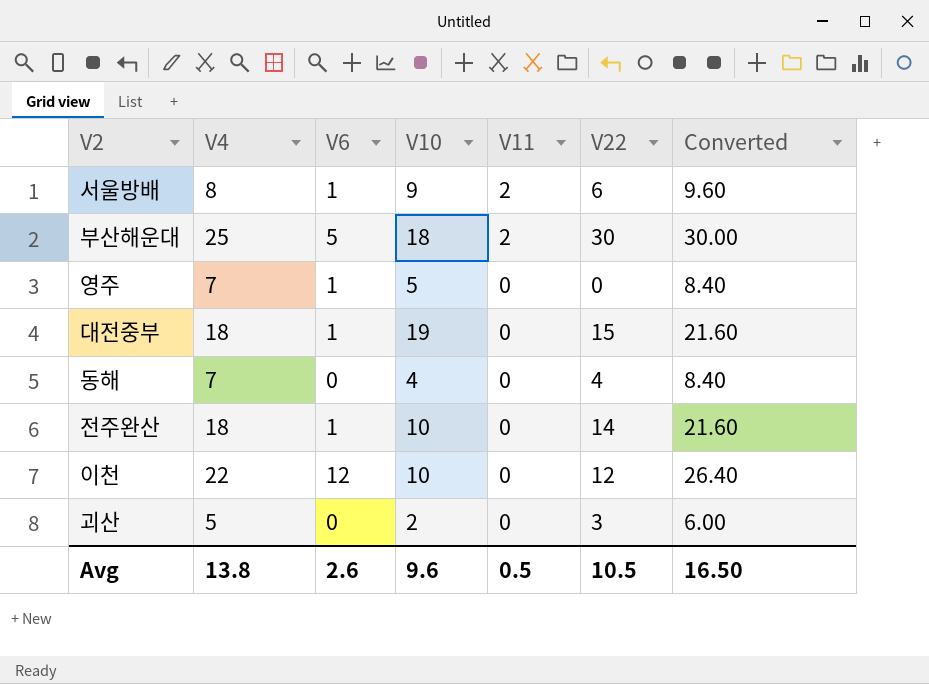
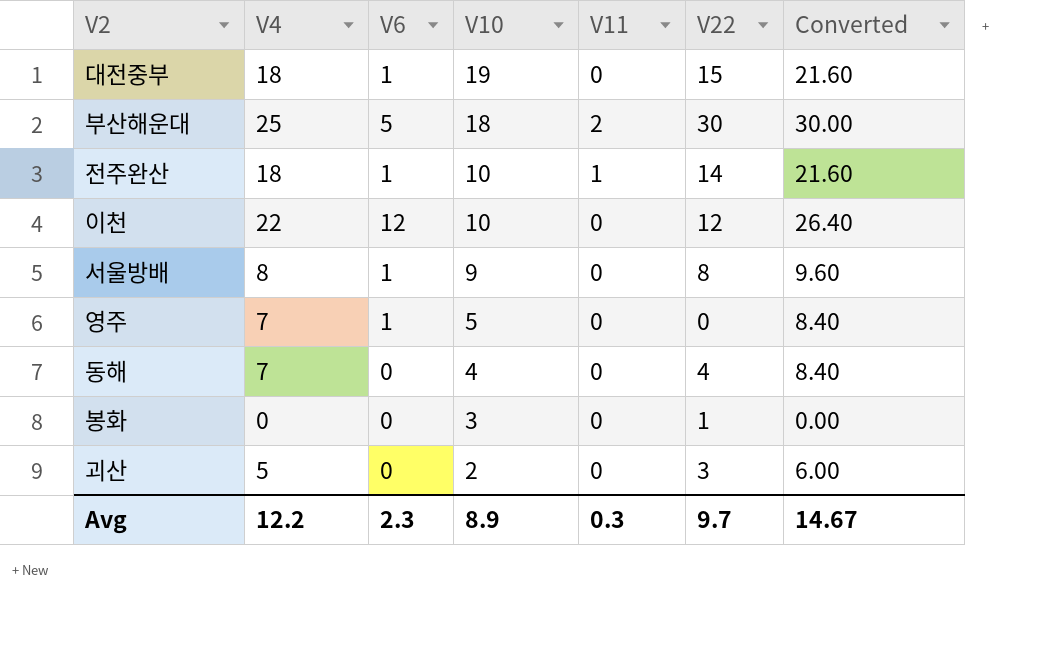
row order: V11 descending -> V10 descending
전주완산 | V11: 0 -> 1
서울방배 | V11: 2 -> 0
서울방배 | V22: 6 -> 8
row 봉화: none -> 0 | 0 | 3 | 0 | 1 | 0.00
Avg | V4: 13.8 -> 12.2
Avg | V6: 2.6 -> 2.3
Avg | V10: 9.6 -> 8.9
Avg | V11: 0.5 -> 0.3
Avg | V22: 10.5 -> 9.7
Avg | Converted: 16.50 -> 14.67

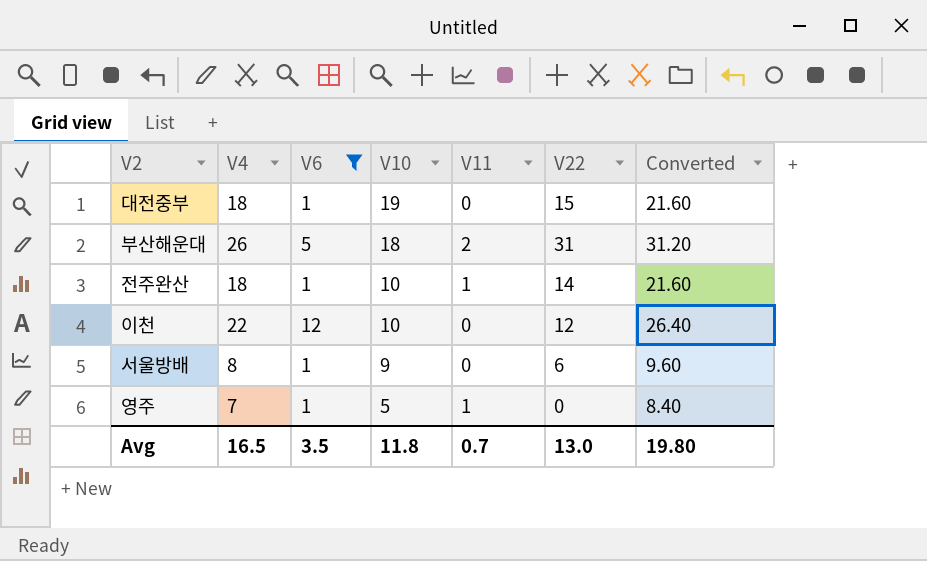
filter: none -> V6 != 0
부산해운대 | V4: 25 -> 26
부산해운대 | V22: 30 -> 31
부산해운대 | Converted: 30.00 -> 31.20
서울방배 | V22: 8 -> 6
영주 | V11: 0 -> 1
Avg | V4: 12.2 -> 16.5
Avg | V6: 2.3 -> 3.5
Avg | V10: 8.9 -> 11.8
Avg | V11: 0.3 -> 0.7
Avg | V22: 9.7 -> 13.0
Avg | Converted: 14.67 -> 19.80

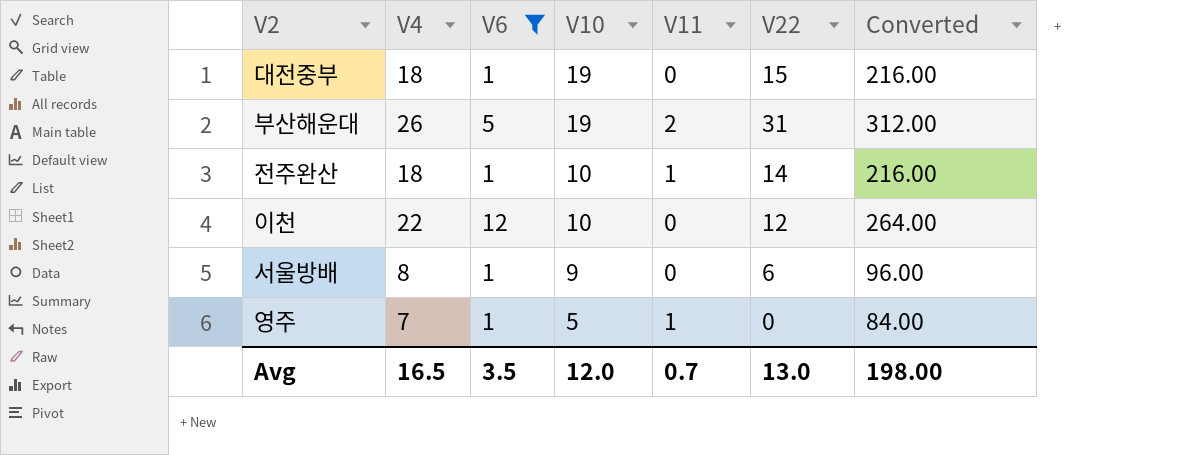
column Converted | formula: [V4] * 1.2 -> [V4] * 12
부산해운대 | V10: 18 -> 19
Avg | V10: 11.8 -> 12.0
Avg | Converted: 19.80 -> 198.00

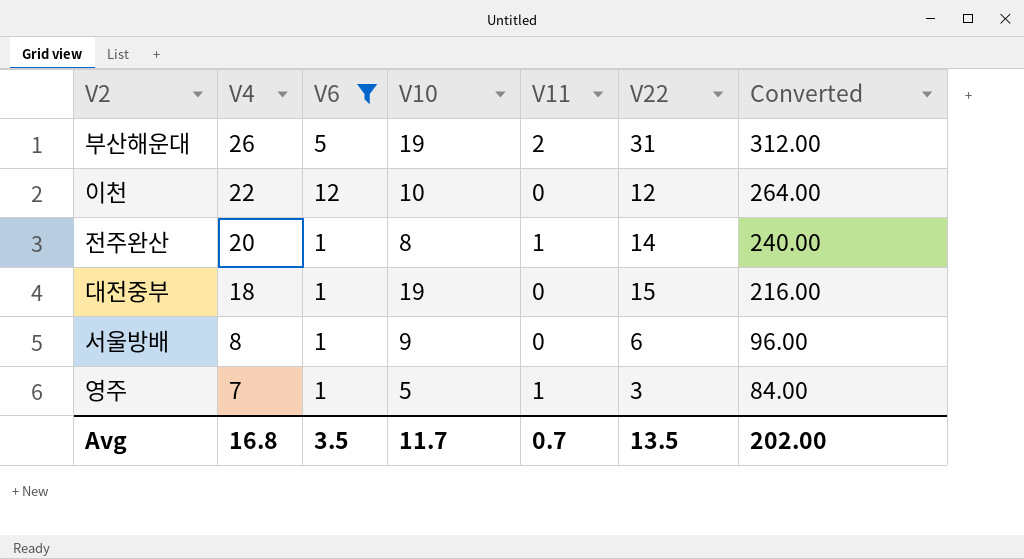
row order: V10 descending -> V4 descending
전주완산 | V4: 18 -> 20
전주완산 | V10: 10 -> 8
전주완산 | Converted: 216.00 -> 240.00
영주 | V22: 0 -> 3
Avg | V4: 16.5 -> 16.8
Avg | V10: 12.0 -> 11.7
Avg | V22: 13.0 -> 13.5
Avg | Converted: 198.00 -> 202.00

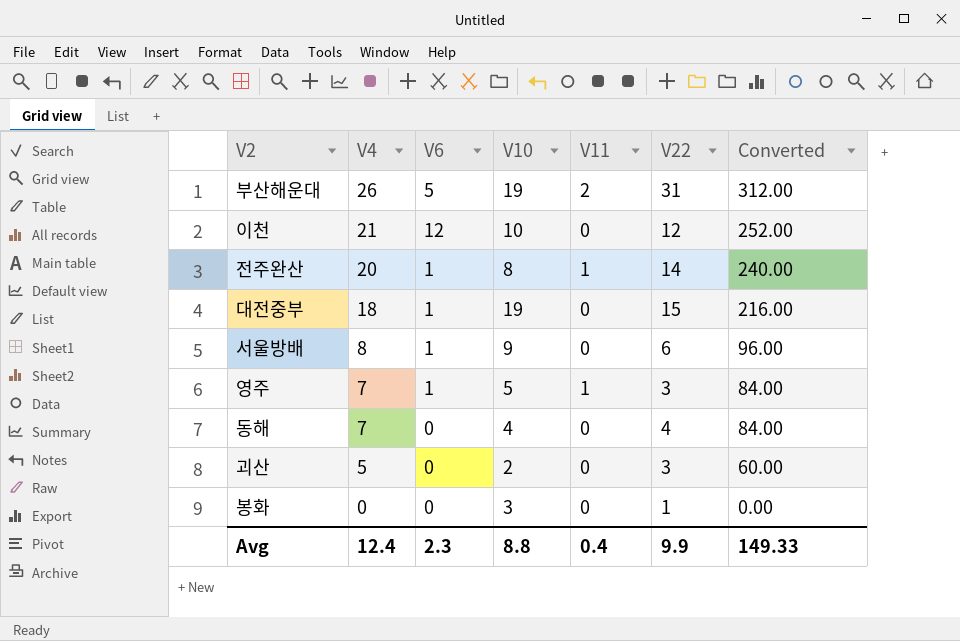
filter: V6 != 0 -> none
이천 | V4: 22 -> 21
이천 | Converted: 264.00 -> 252.00
Avg | V4: 16.8 -> 12.4
Avg | V6: 3.5 -> 2.3
Avg | V10: 11.7 -> 8.8
Avg | V11: 0.7 -> 0.4
Avg | V22: 13.5 -> 9.9
Avg | Converted: 202.00 -> 149.33

